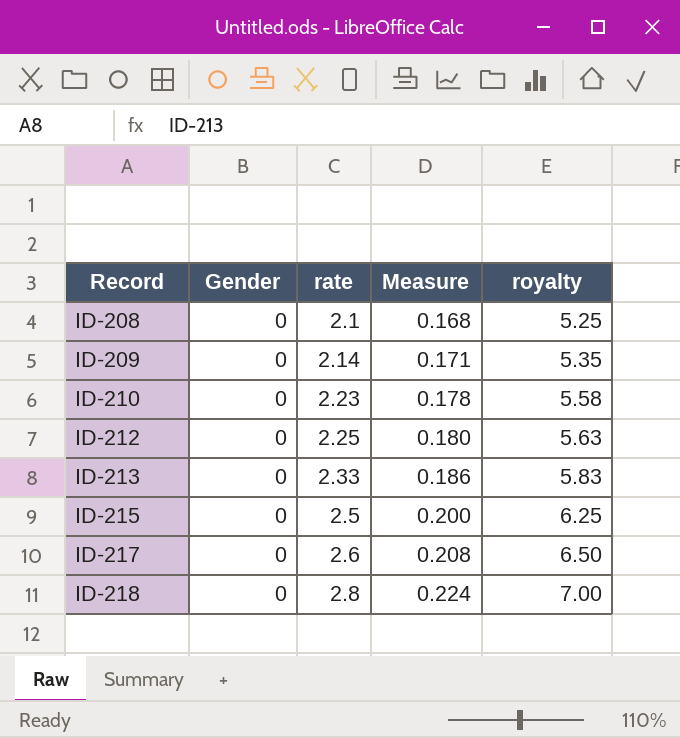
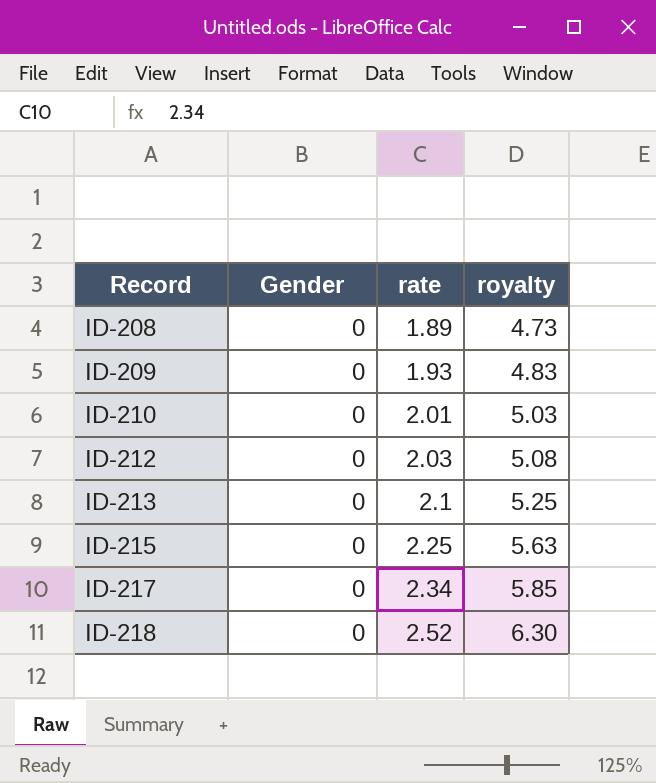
column Measure | formula: [rate] * 0.08 -> none
ID-208 | rate: 2.1 -> 1.89
ID-208 | royalty: 5.25 -> 4.73
ID-209 | rate: 2.14 -> 1.93
ID-209 | royalty: 5.35 -> 4.83
ID-210 | rate: 2.23 -> 2.01
ID-210 | royalty: 5.58 -> 5.03
ID-212 | rate: 2.25 -> 2.03
ID-212 | royalty: 5.63 -> 5.08
ID-213 | rate: 2.33 -> 2.1
ID-213 | royalty: 5.83 -> 5.25
ID-215 | rate: 2.5 -> 2.25
ID-215 | royalty: 6.25 -> 5.63
ID-217 | rate: 2.6 -> 2.34
ID-217 | royalty: 6.50 -> 5.85
ID-218 | rate: 2.8 -> 2.52
ID-218 | royalty: 7.00 -> 6.30

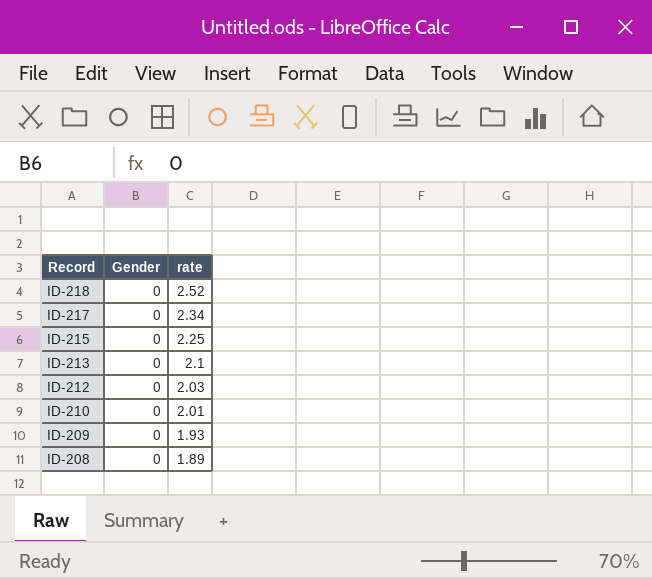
row order: Record ascending -> Record descending
column royalty | formula: [rate] * 2.5 -> none

